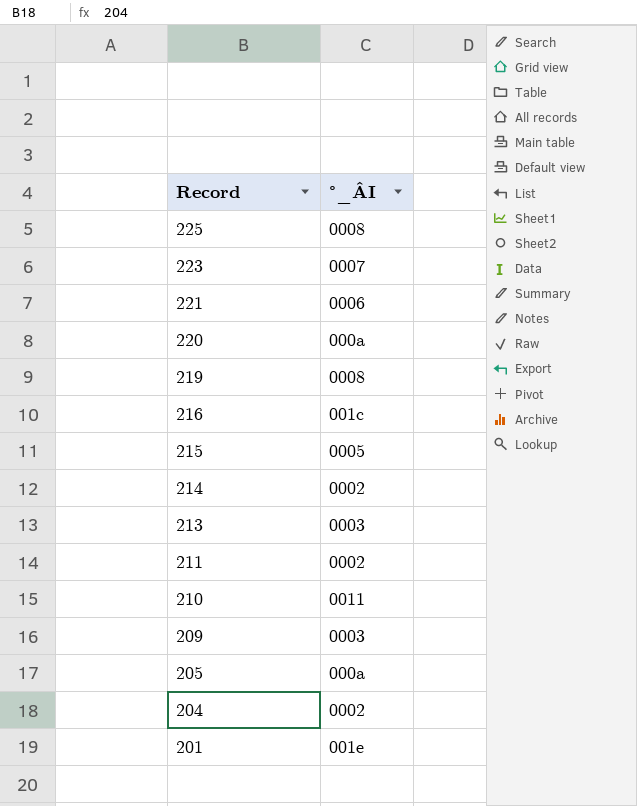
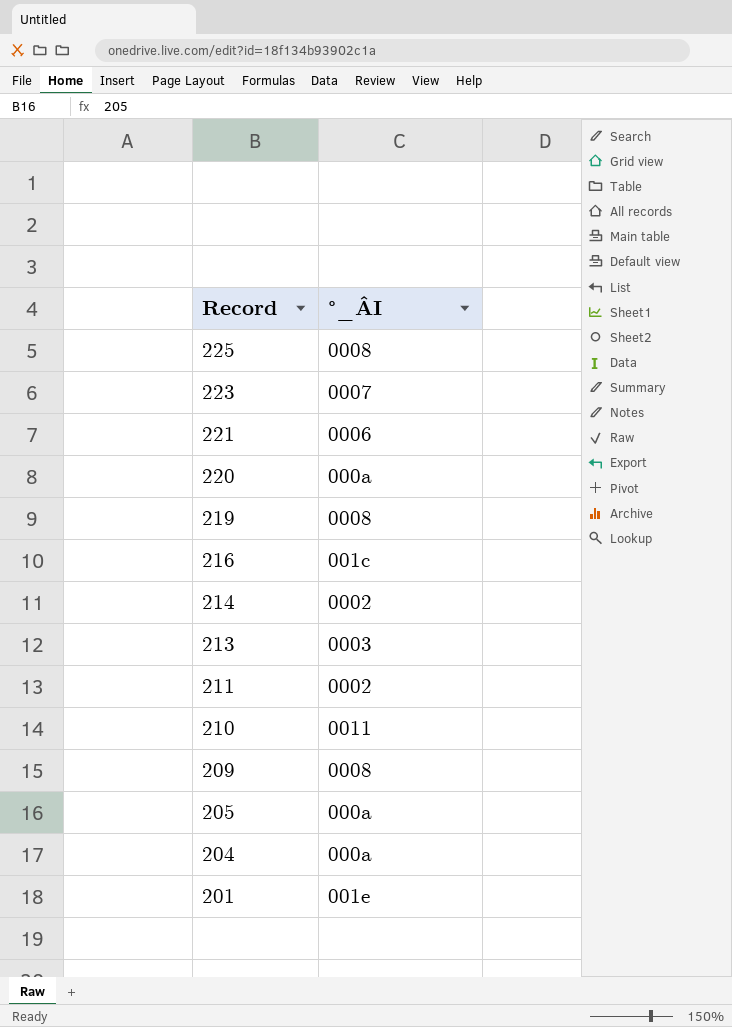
row 215: 0005 -> none
209 | °_ÂI: 0003 -> 0008
204 | °_ÂI: 0002 -> 000a

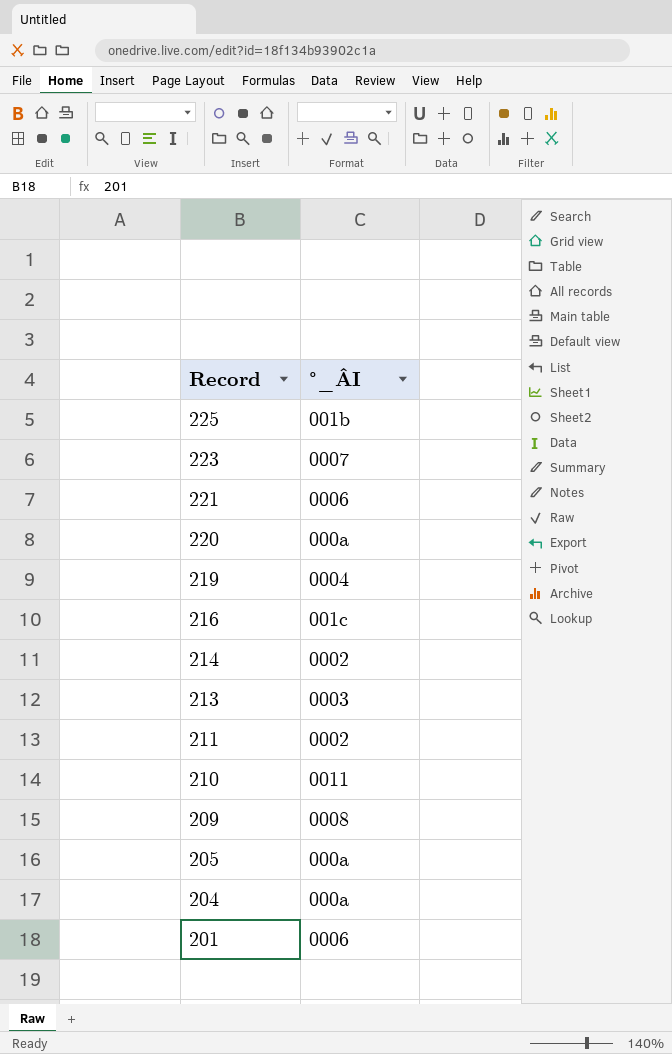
225 | °_ÂI: 0008 -> 001b
219 | °_ÂI: 0008 -> 0004
201 | °_ÂI: 001e -> 0006

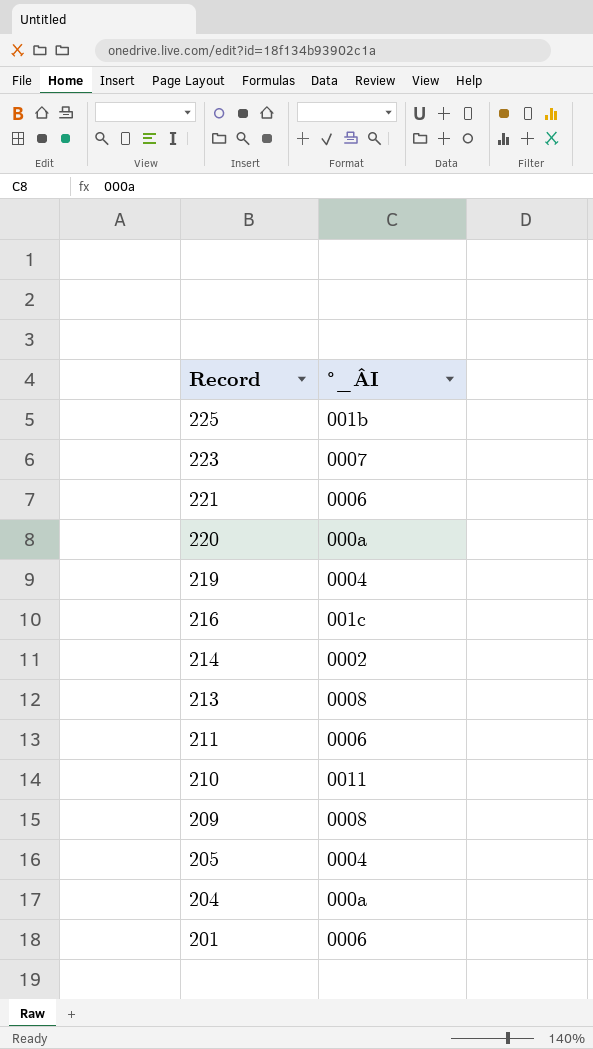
213 | °_ÂI: 0003 -> 0008
211 | °_ÂI: 0002 -> 0006
205 | °_ÂI: 000a -> 0004

